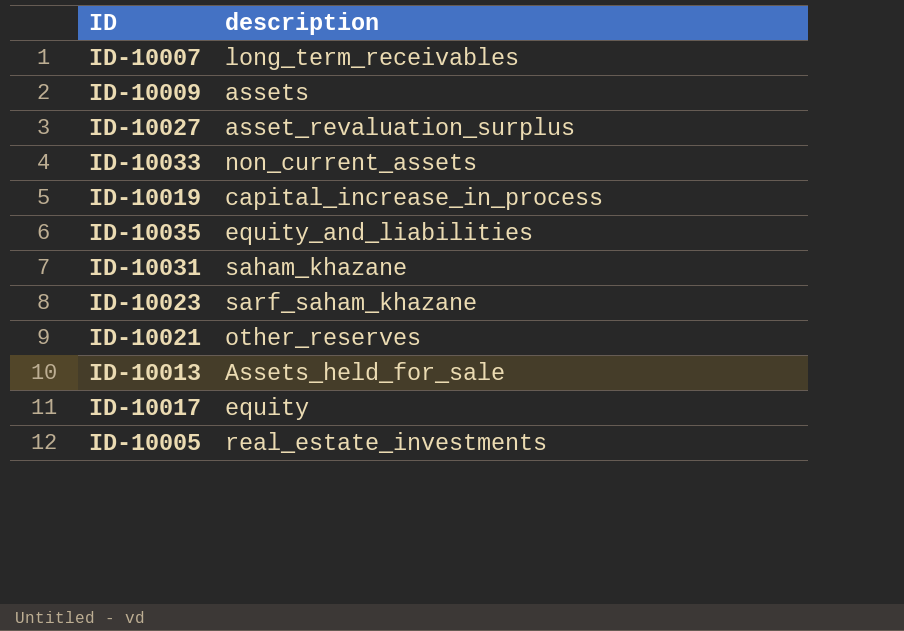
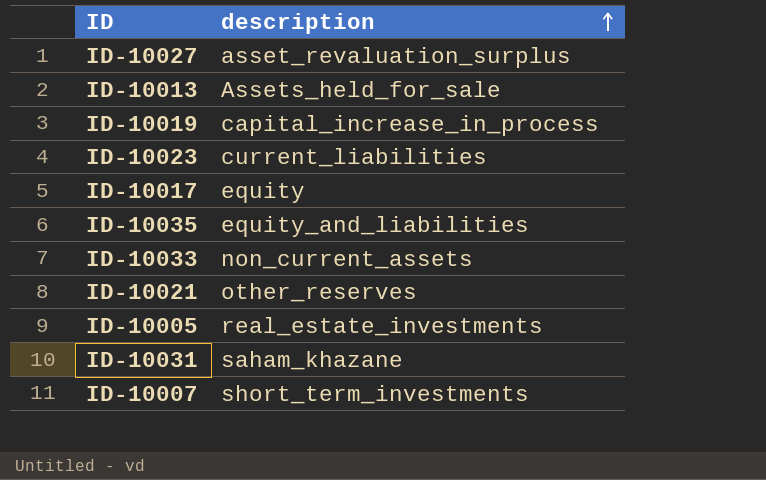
row order: none -> description ascending
row ID-10009: assets -> none
ID-10023 | description: sarf_saham_khazane -> current_liabilities
ID-10007 | description: long_term_receivables -> short_term_investments

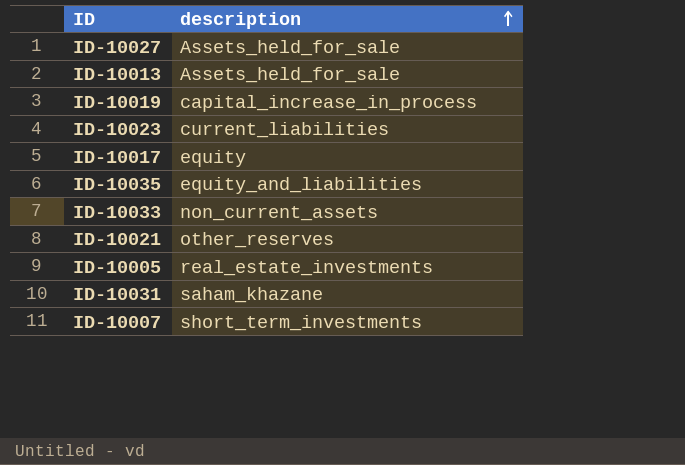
ID-10027 | description: asset_revaluation_surplus -> Assets_held_for_sale

